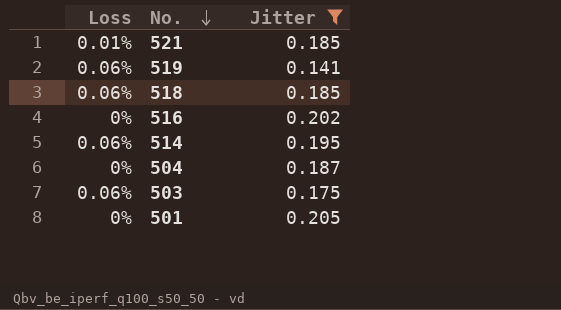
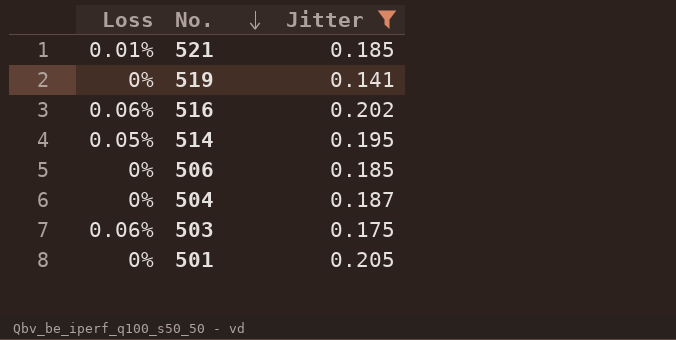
row 518: 0.06% | 0.185 -> none
519 | Loss: 0.06% -> 0%
516 | Loss: 0% -> 0.06%
514 | Loss: 0.06% -> 0.05%
row 506: none -> 0% | 0.185

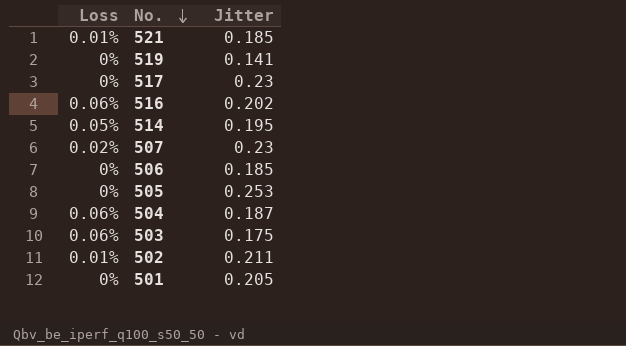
filter: Jitter <= 0.205 -> none
504 | Loss: 0% -> 0.06%

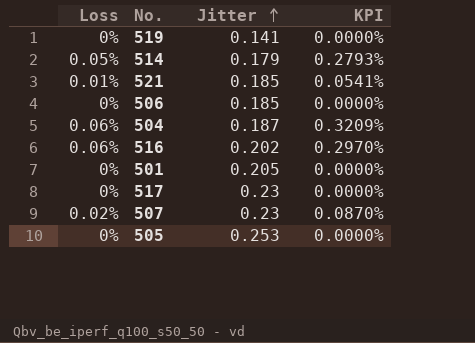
row order: No. descending -> Jitter ascending
column KPI | formula: none -> [Loss] / [Jitter]
row 503: 0.06% | 0.175 -> none
row 502: 0.01% | 0.211 -> none
514 | Jitter: 0.195 -> 0.179

